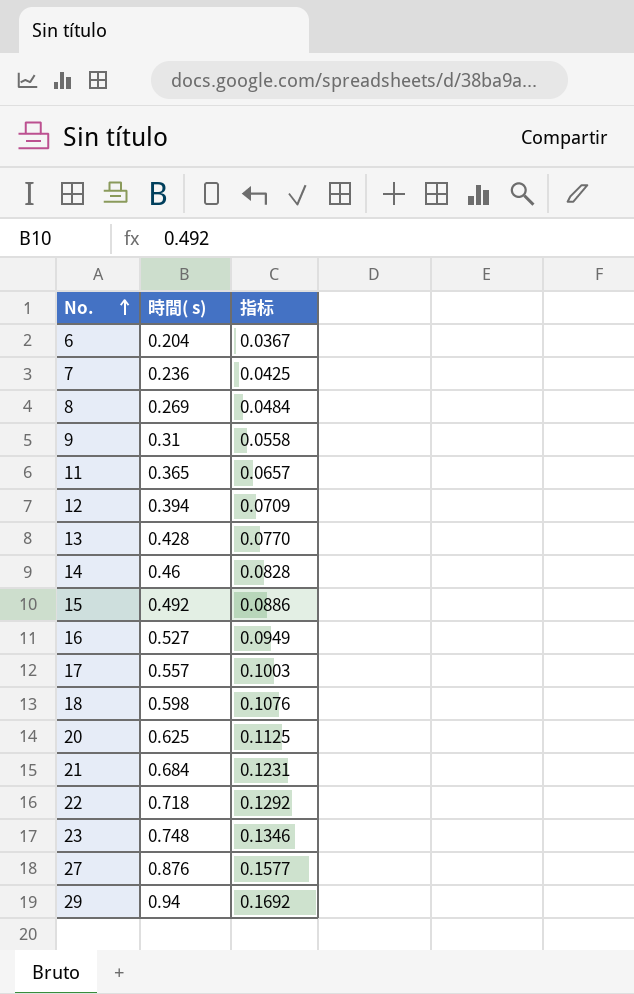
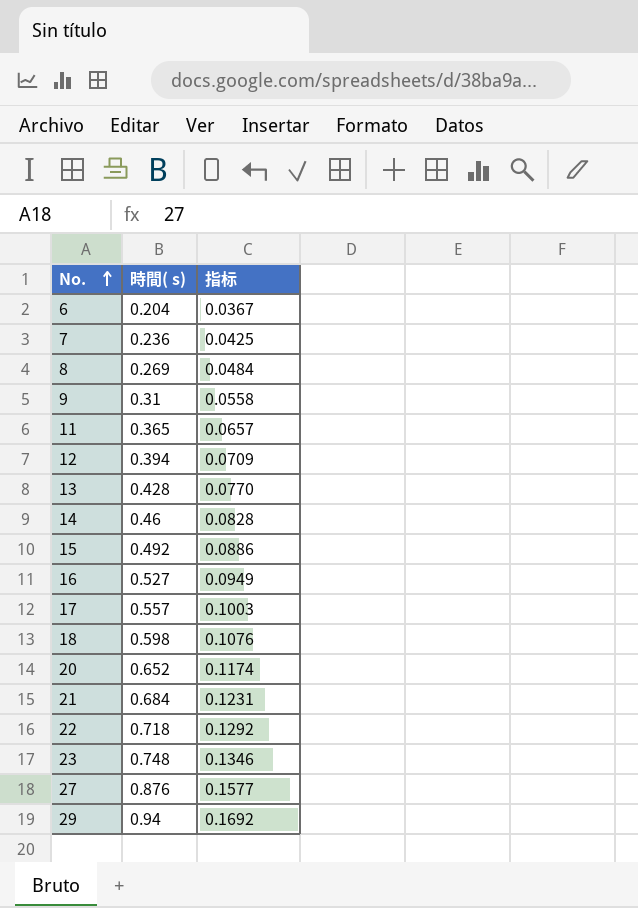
20 | 時間( s): 0.625 -> 0.652
20 | 指标: 0.1125 -> 0.1174

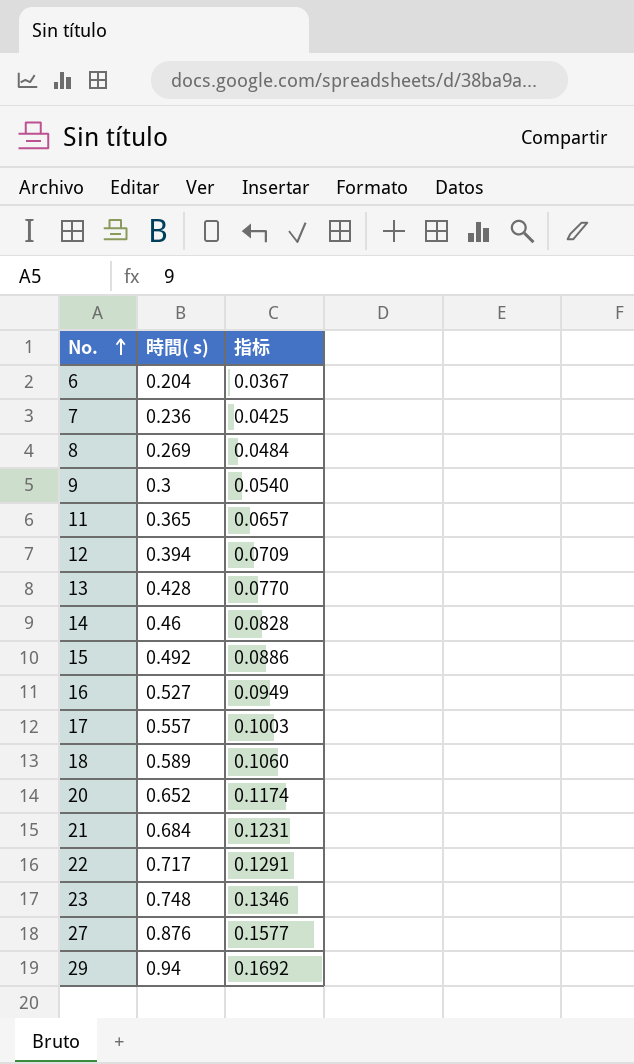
9 | 時間( s): 0.31 -> 0.3
9 | 指标: 0.0558 -> 0.0540
18 | 時間( s): 0.598 -> 0.589
18 | 指标: 0.1076 -> 0.1060
22 | 時間( s): 0.718 -> 0.717
22 | 指标: 0.1292 -> 0.1291

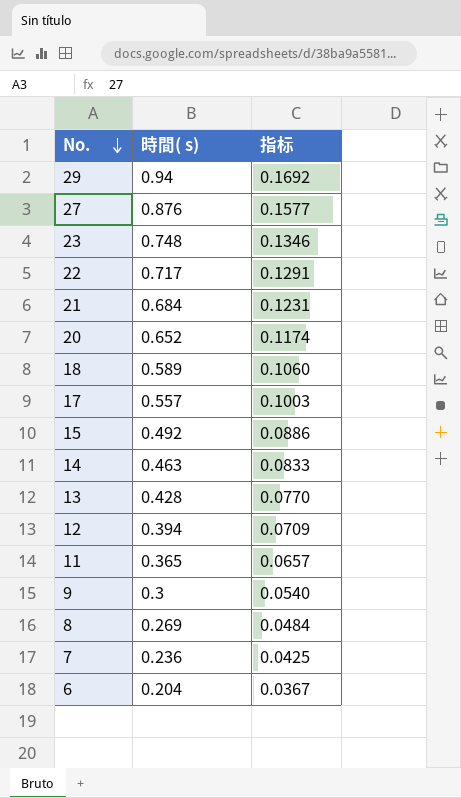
row order: No. ascending -> No. descending
row 16: 0.527 | 0.0949 -> none
14 | 時間( s): 0.46 -> 0.463
14 | 指标: 0.0828 -> 0.0833

